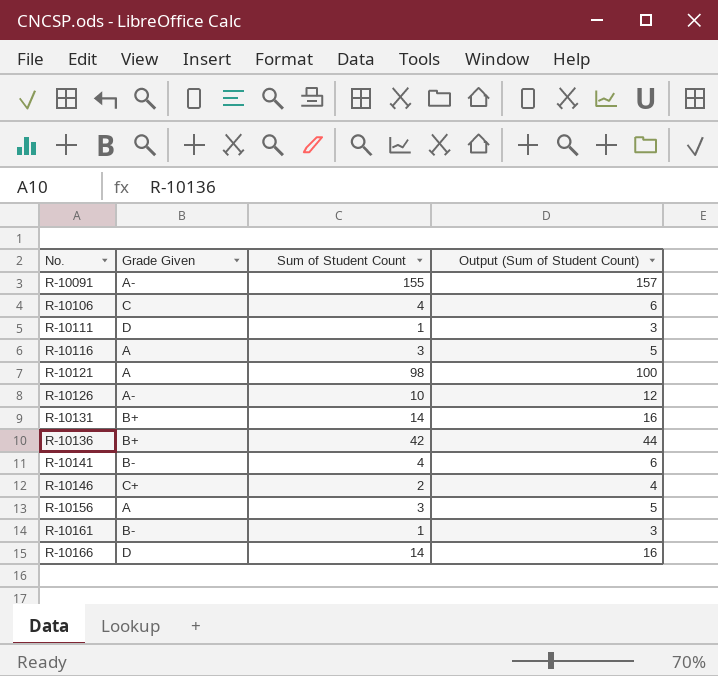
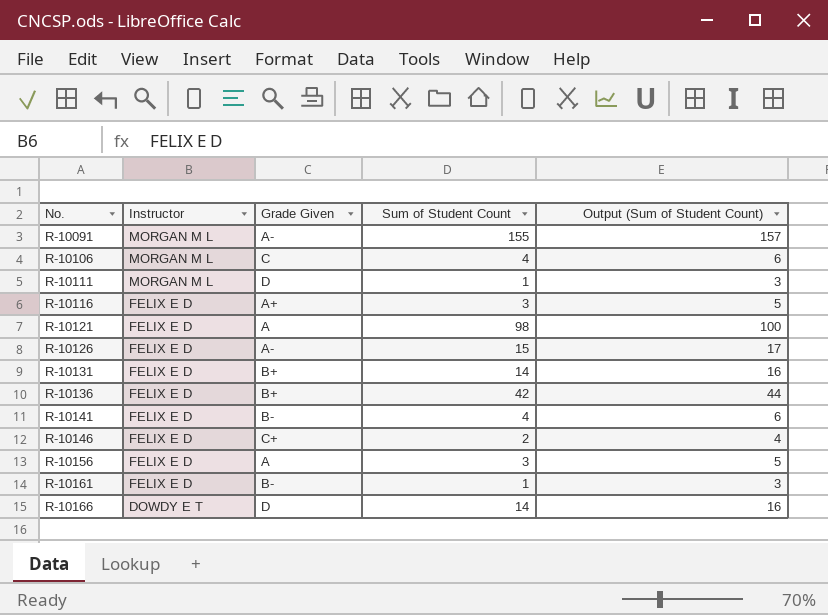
column Instructor | position: none -> 2
R-10116 | Grade Given: A -> A+
R-10126 | Sum of Student Count: 10 -> 15
R-10126 | Output (Sum of Student Count): 12 -> 17

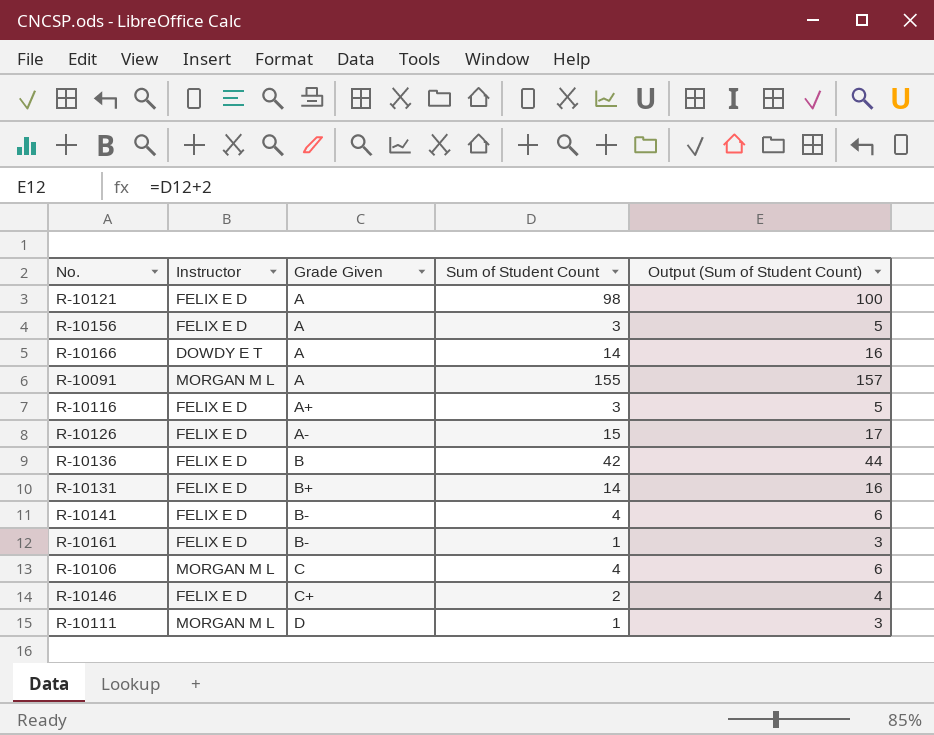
row order: No. ascending -> Grade Given ascending
R-10166 | Grade Given: D -> A
R-10091 | Grade Given: A- -> A
R-10136 | Grade Given: B+ -> B

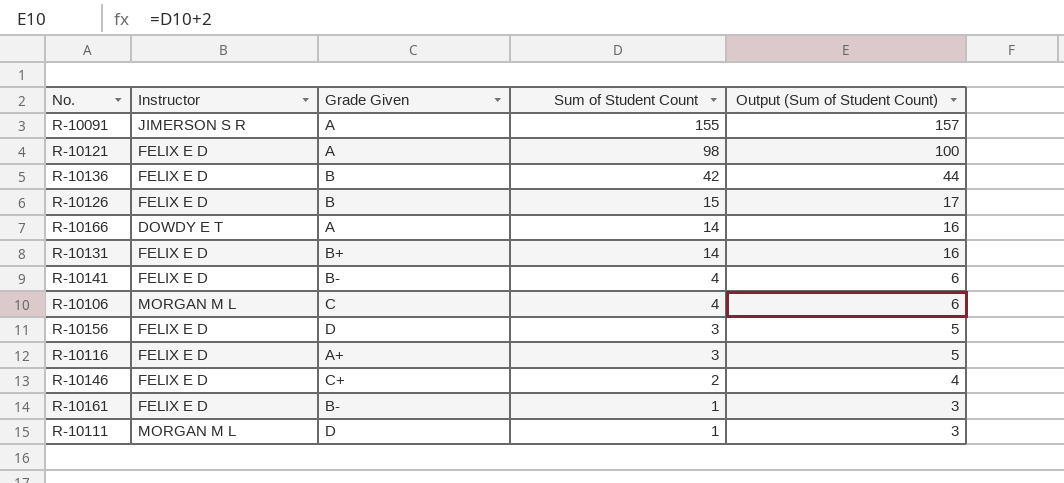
row order: Grade Given ascending -> Sum of Student Count descending
R-10091 | Instructor: MORGAN M L -> JIMERSON S R
R-10126 | Grade Given: A- -> B
R-10156 | Grade Given: A -> D

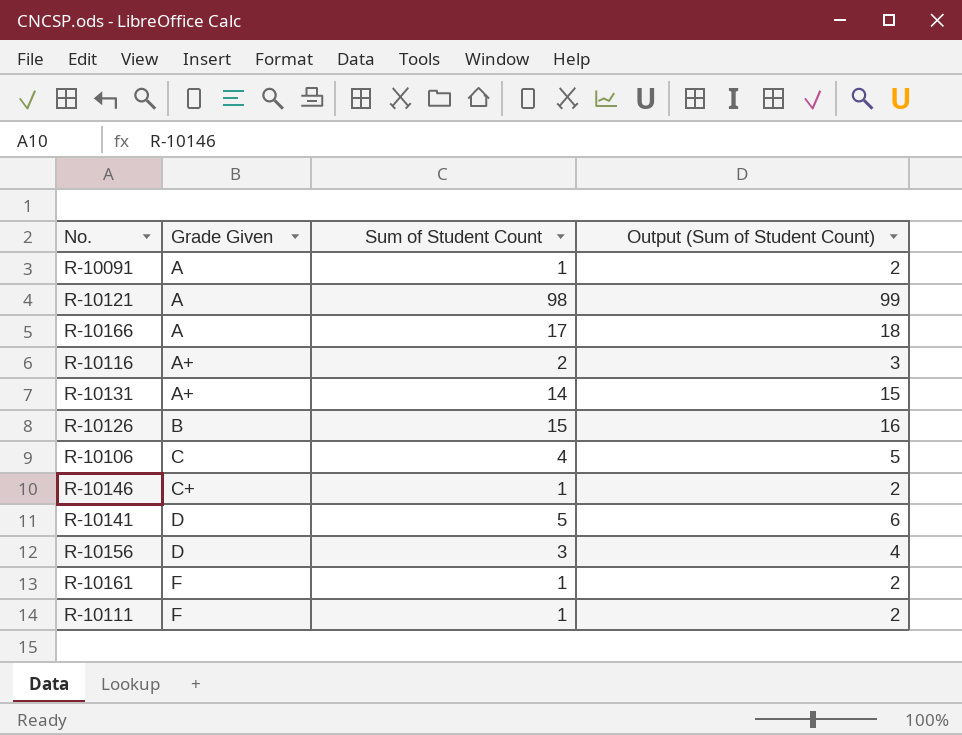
row order: Sum of Student Count descending -> Grade Given ascending
column Instructor | position: 2 -> none
column Output (Sum of Student Count) | formula: [Sum of Student Count] + 2 -> [Sum of Student Count] + 1
row R-10136: FELIX E D | B | 42 | 44 -> none
R-10091 | Sum of Student Count: 155 -> 1
R-10166 | Sum of Student Count: 14 -> 17
R-10116 | Sum of Student Count: 3 -> 2
R-10131 | Grade Given: B+ -> A+
R-10146 | Sum of Student Count: 2 -> 1
R-10141 | Grade Given: B- -> D
R-10141 | Sum of Student Count: 4 -> 5
R-10161 | Grade Given: B- -> F
R-10111 | Grade Given: D -> F

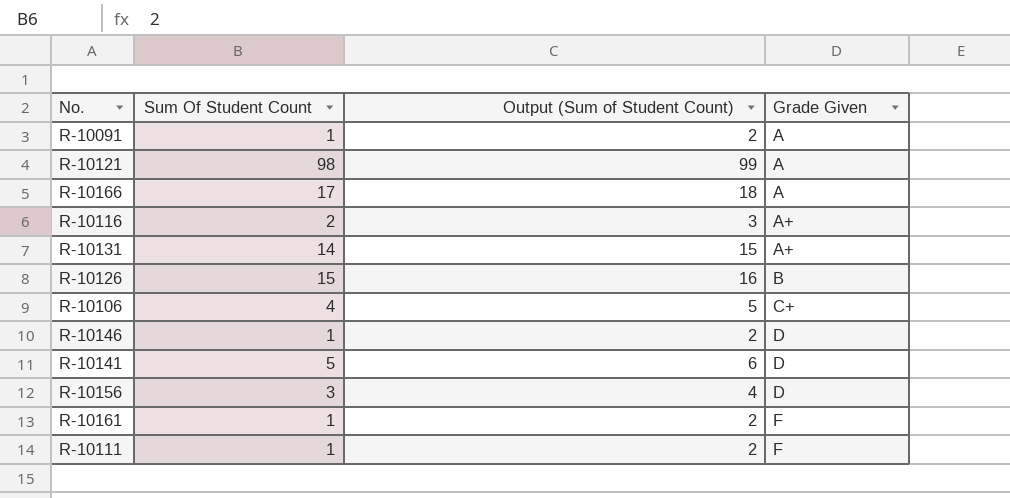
column name: Sum of Student Count -> Sum Of Student Count
column Grade Given | position: 2 -> 4
R-10106 | Grade Given: C -> C+
R-10146 | Grade Given: C+ -> D

